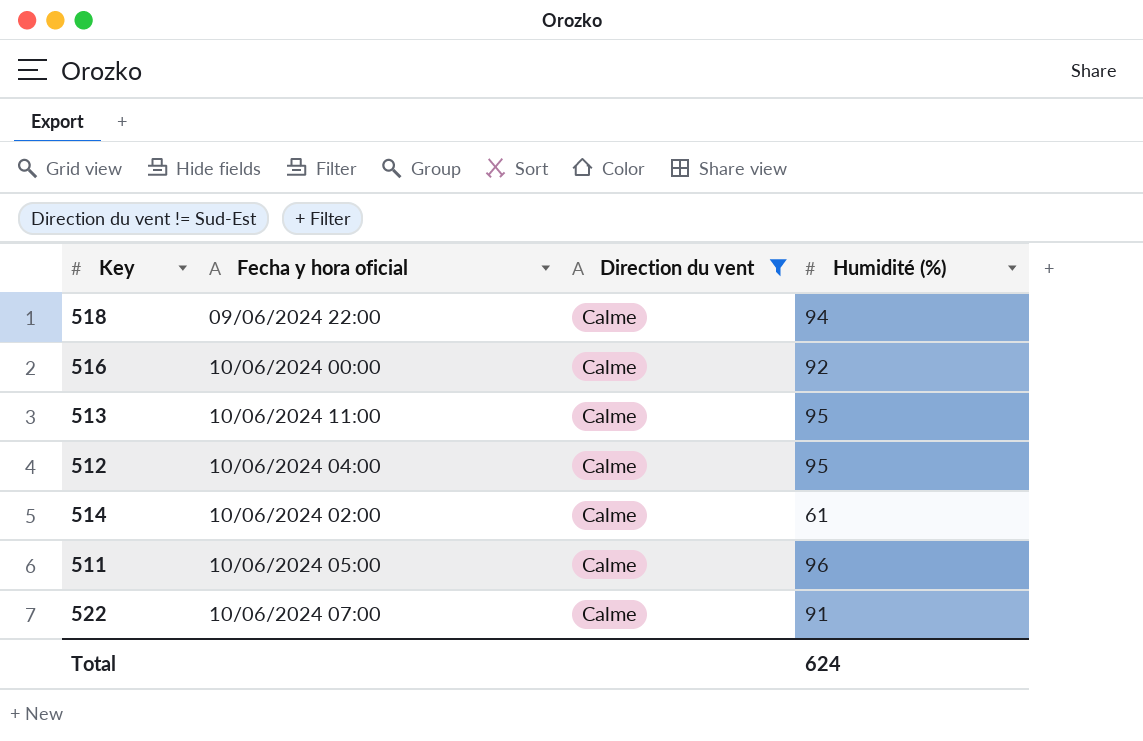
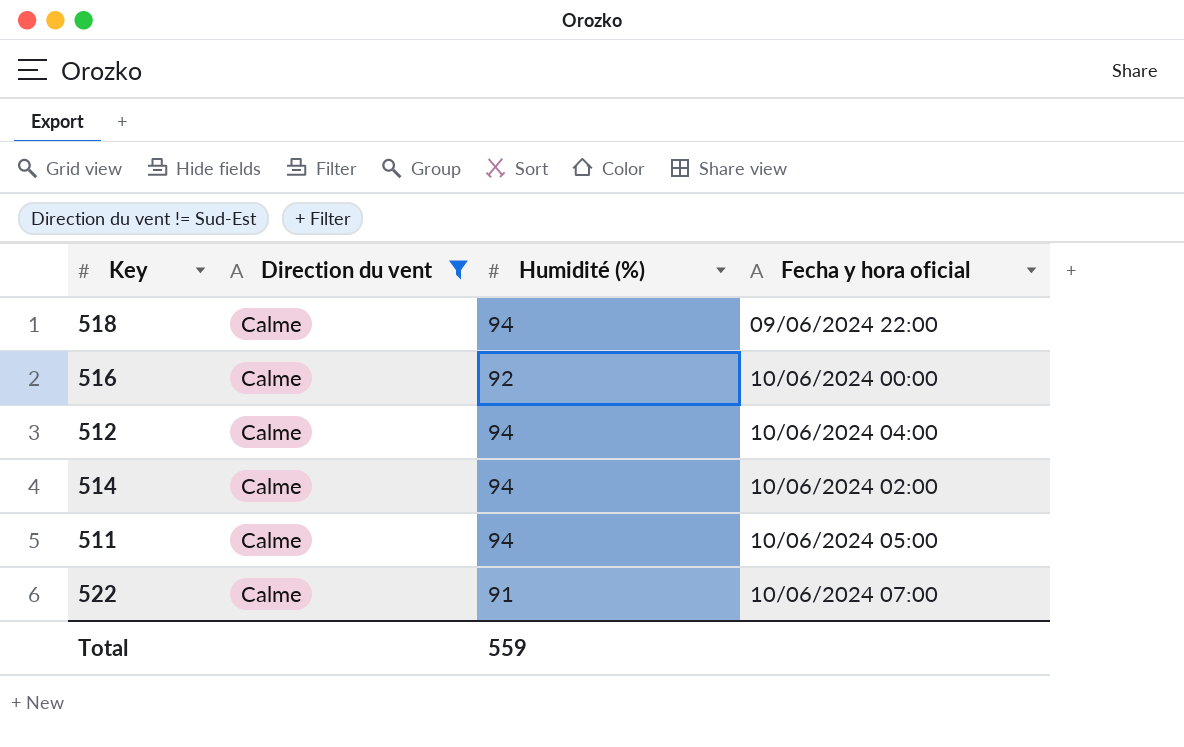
column Fecha y hora oficial | position: 2 -> 4
row 513: 10/06/2024 11:00 | Calme | 95 -> none
512 | Humidité (%): 95 -> 94
514 | Humidité (%): 61 -> 94
511 | Humidité (%): 96 -> 94
Total | Humidité (%): 624 -> 559

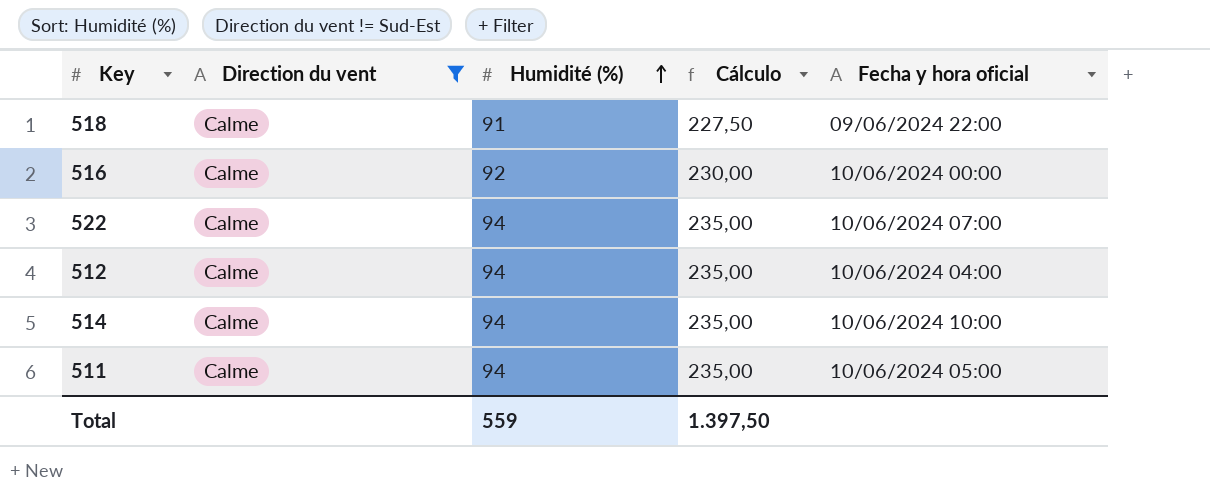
row order: none -> Humidité (%) ascending
column Cálculo | formula: none -> [Humidité (%)] * 2,5
518 | Humidité (%): 94 -> 91
522 | Humidité (%): 91 -> 94
514 | Fecha y hora oficial: 10/06/2024 02:00 -> 10/06/2024 10:00

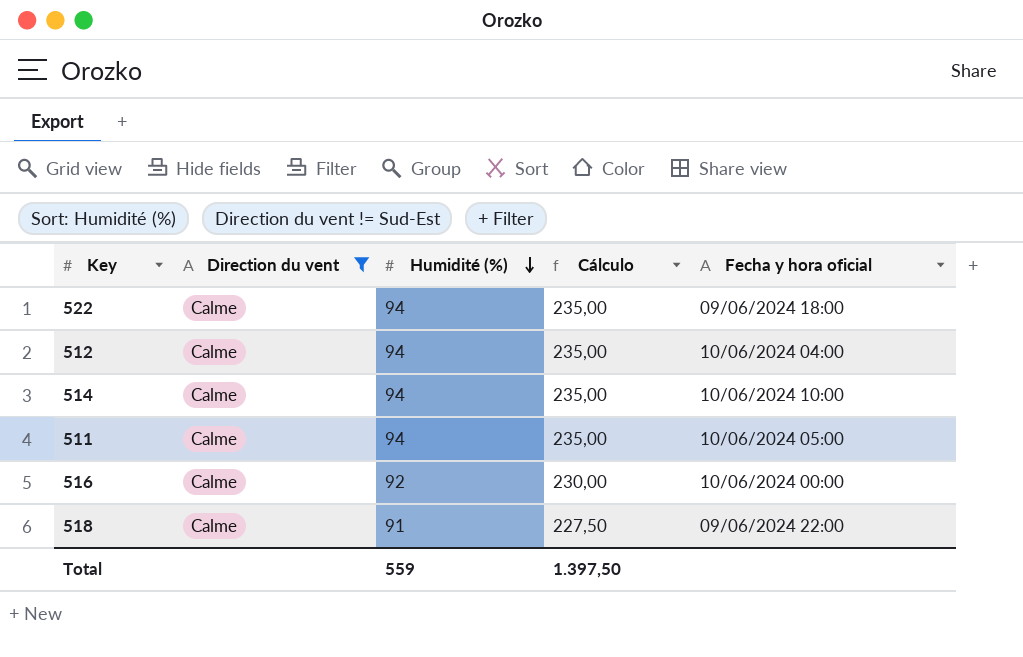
row order: Humidité (%) ascending -> Humidité (%) descending
522 | Fecha y hora oficial: 10/06/2024 07:00 -> 09/06/2024 18:00

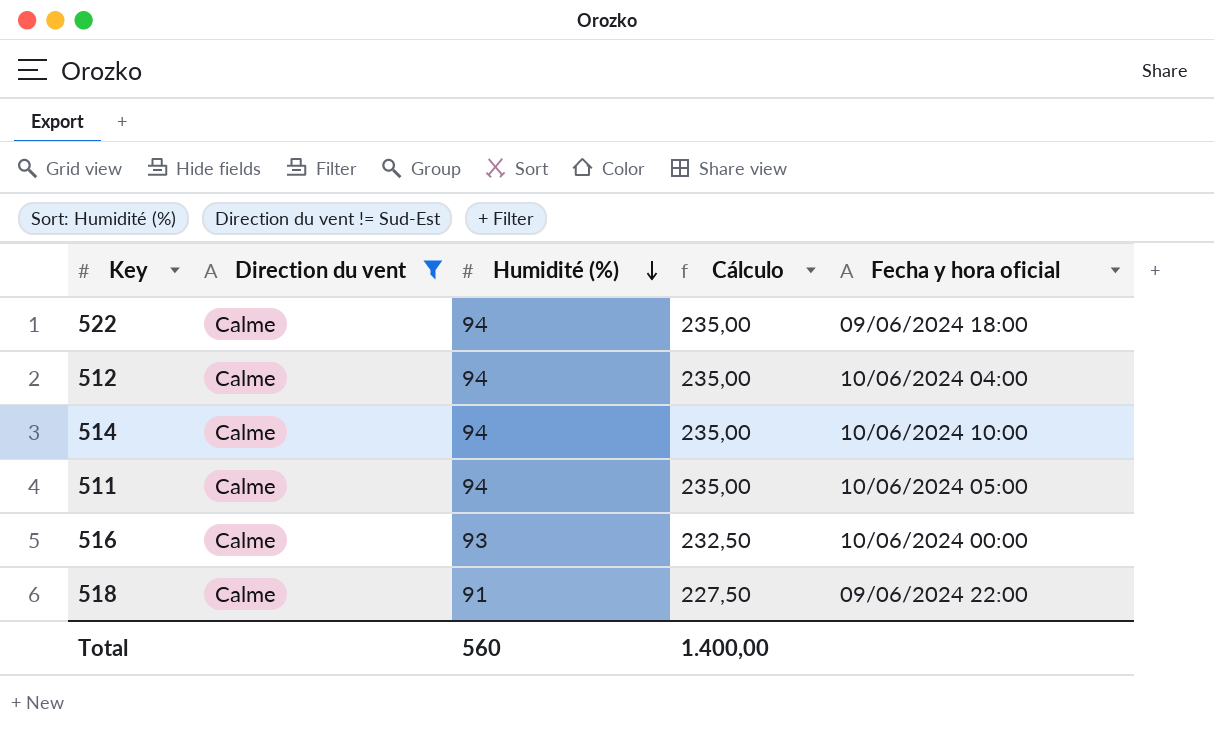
516 | Humidité (%): 92 -> 93
516 | Cálculo: 230,00 -> 232,50
Total | Humidité (%): 559 -> 560
Total | Cálculo: 1.397,50 -> 1.400,00

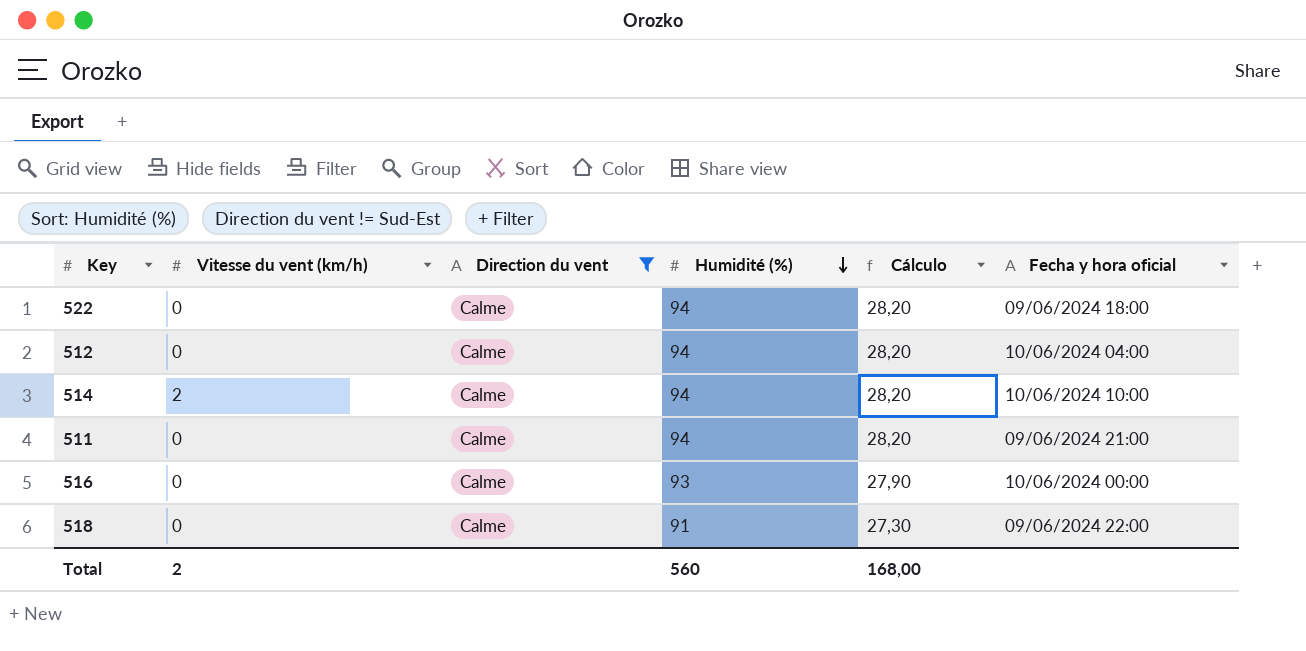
column Vitesse du vent (km/h) | position: none -> 2
column Cálculo | formula: [Humidité (%)] * 2,5 -> [Humidité (%)] * 0,3
511 | Fecha y hora oficial: 10/06/2024 05:00 -> 09/06/2024 21:00
Total | Cálculo: 1.400,00 -> 168,00

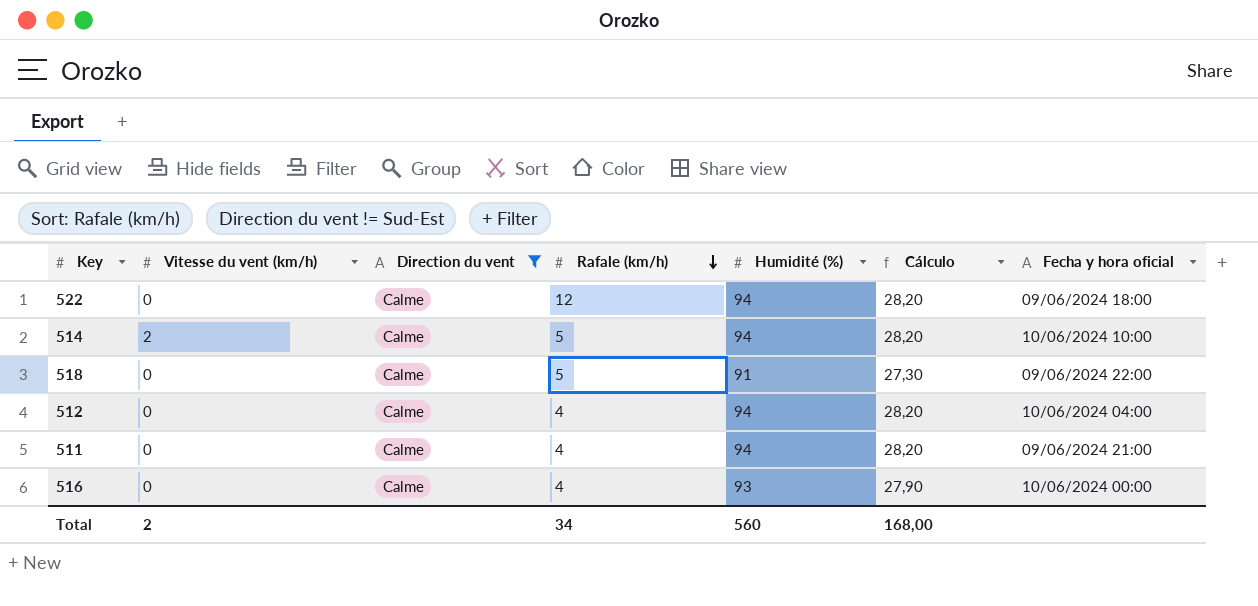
row order: Humidité (%) descending -> Rafale (km/h) descending
column Rafale (km/h) | position: none -> 4

